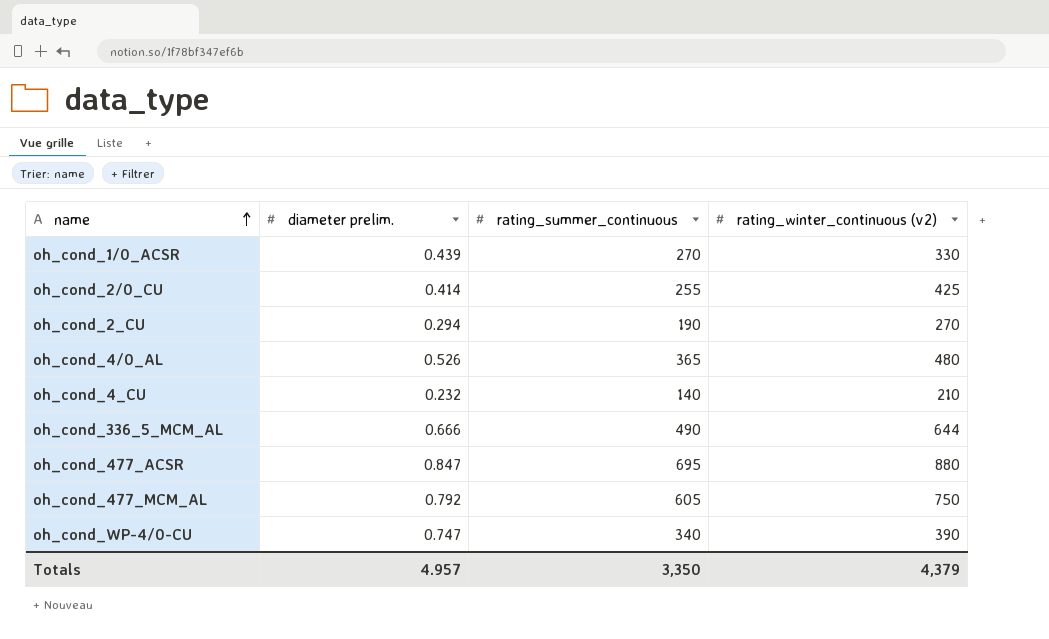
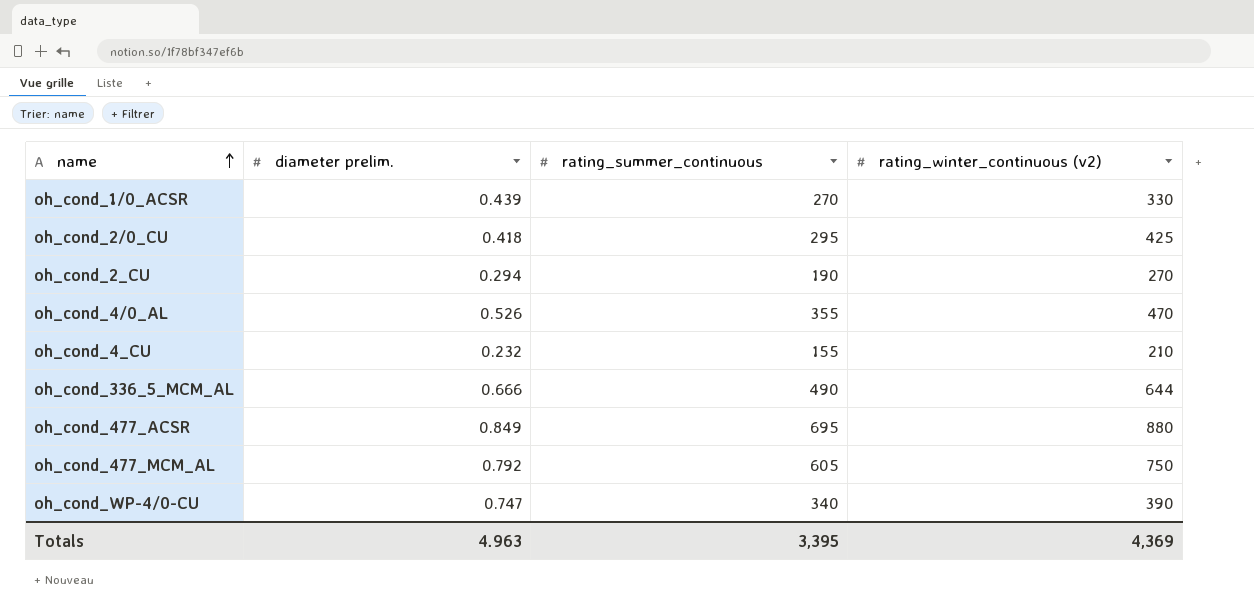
oh_cond_2/0_CU | diameter prelim.: 0.414 -> 0.418
oh_cond_2/0_CU | rating_summer_continuous: 255 -> 295
oh_cond_4/0_AL | rating_summer_continuous: 365 -> 355
oh_cond_4/0_AL | rating_winter_continuous (v2): 480 -> 470
oh_cond_4_CU | rating_summer_continuous: 140 -> 155
oh_cond_477_ACSR | diameter prelim.: 0.847 -> 0.849
Totals | diameter prelim.: 4.957 -> 4.963
Totals | rating_summer_continuous: 3,350 -> 3,395
Totals | rating_winter_continuous (v2): 4,379 -> 4,369

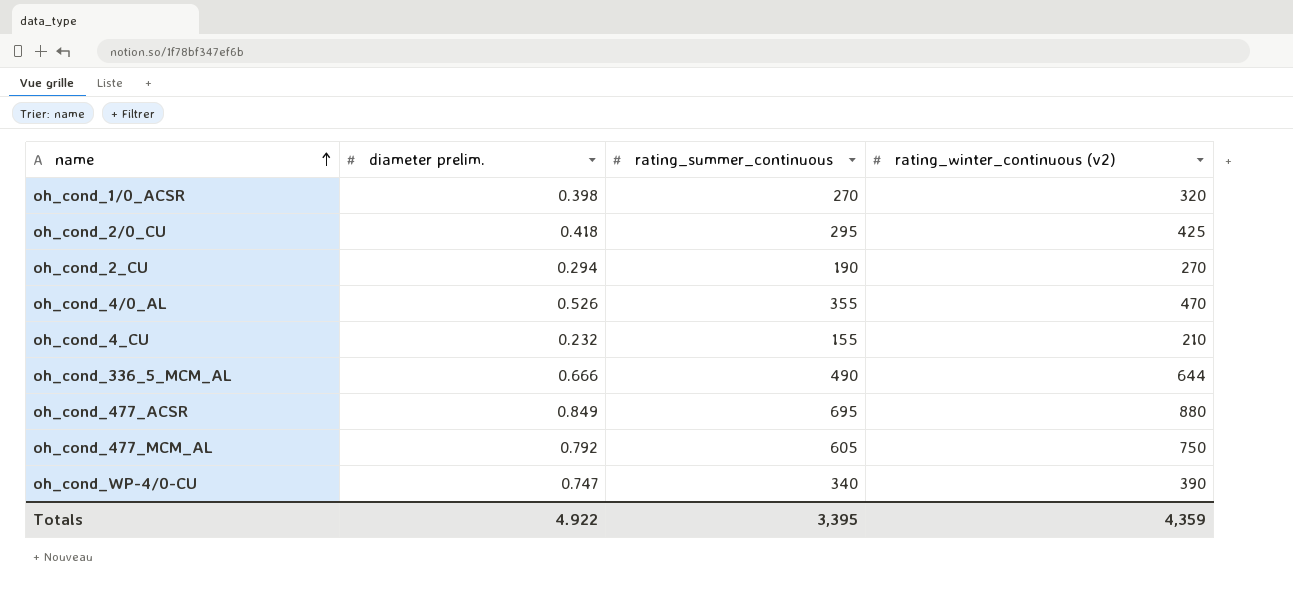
oh_cond_1/0_ACSR | diameter prelim.: 0.439 -> 0.398
oh_cond_1/0_ACSR | rating_winter_continuous (v2): 330 -> 320
Totals | diameter prelim.: 4.963 -> 4.922
Totals | rating_winter_continuous (v2): 4,369 -> 4,359

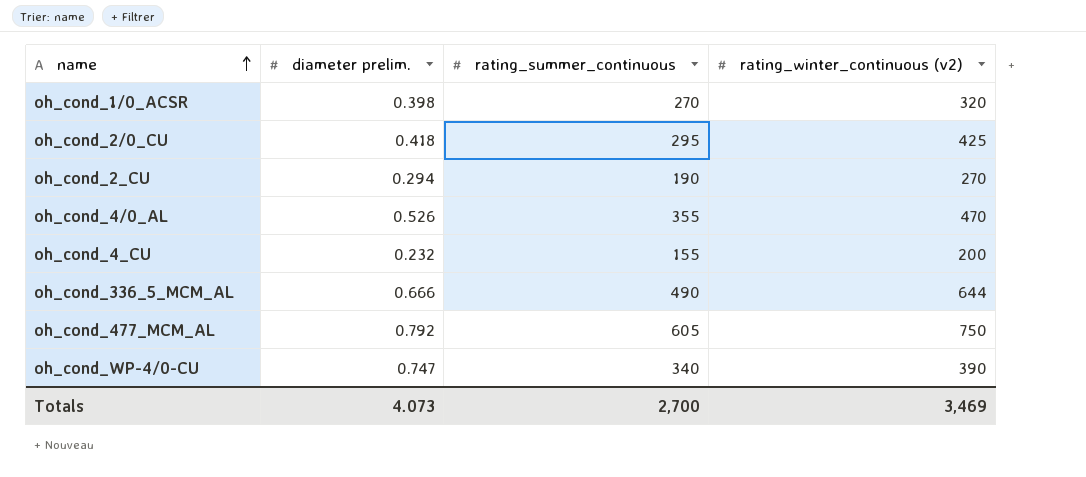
row oh_cond_477_ACSR: 0.849 | 695 | 880 -> none
oh_cond_4_CU | rating_winter_continuous (v2): 210 -> 200
Totals | diameter prelim.: 4.922 -> 4.073
Totals | rating_summer_continuous: 3,395 -> 2,700
Totals | rating_winter_continuous (v2): 4,359 -> 3,469

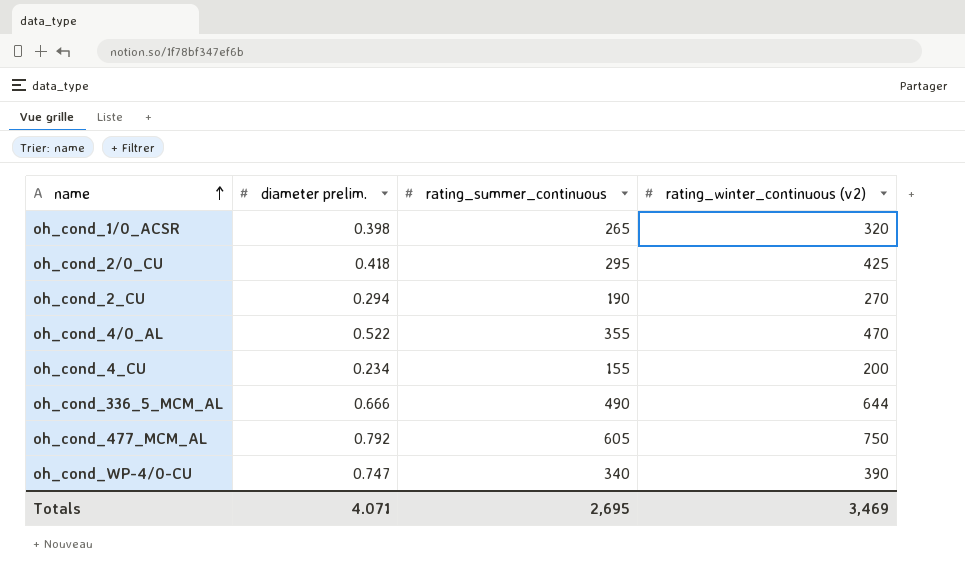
oh_cond_1/0_ACSR | rating_summer_continuous: 270 -> 265
oh_cond_4/0_AL | diameter prelim.: 0.526 -> 0.522
oh_cond_4_CU | diameter prelim.: 0.232 -> 0.234
Totals | diameter prelim.: 4.073 -> 4.071
Totals | rating_summer_continuous: 2,700 -> 2,695

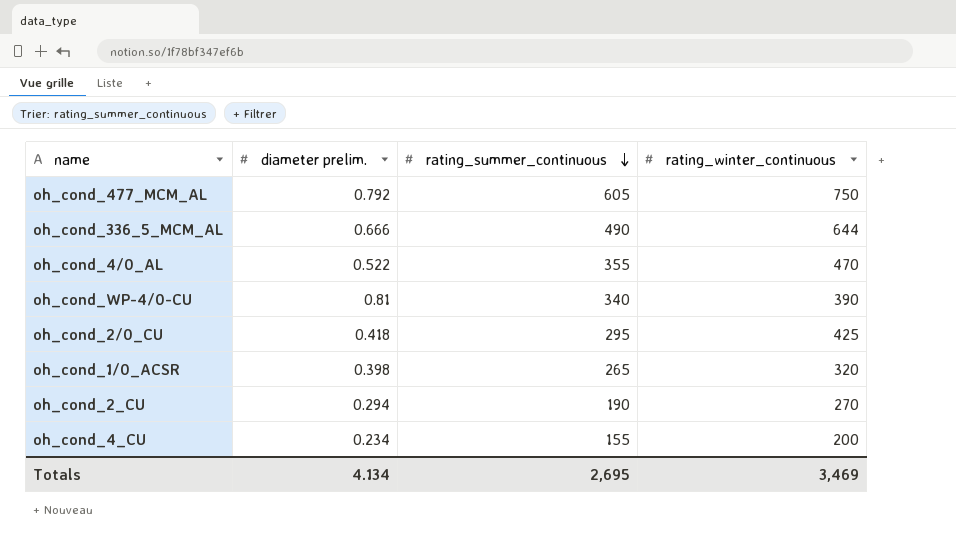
row order: name ascending -> rating_summer_continuous descending
column name: rating_winter_continuous (v2) -> rating_winter_continuous
oh_cond_WP-4/0-CU | diameter prelim.: 0.747 -> 0.81
Totals | diameter prelim.: 4.071 -> 4.134

